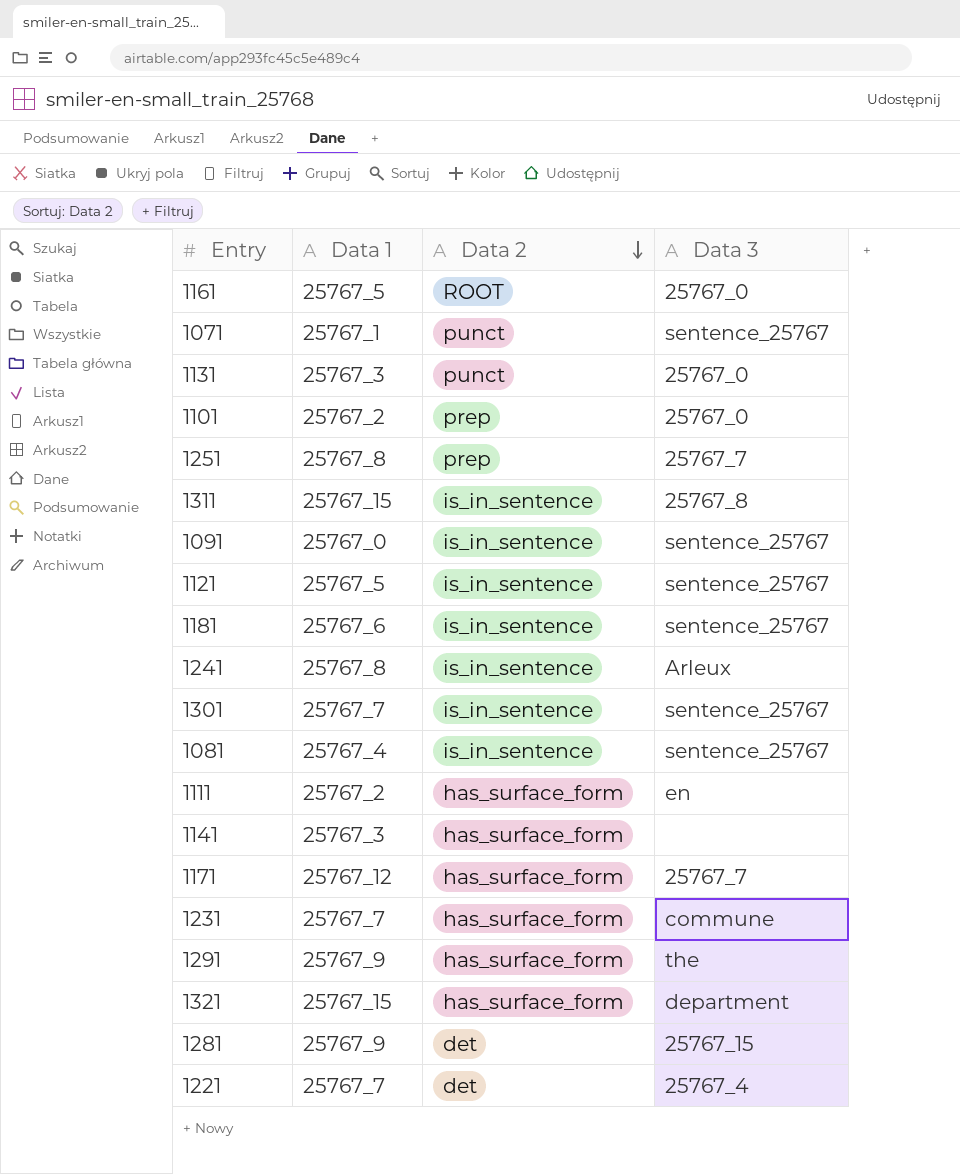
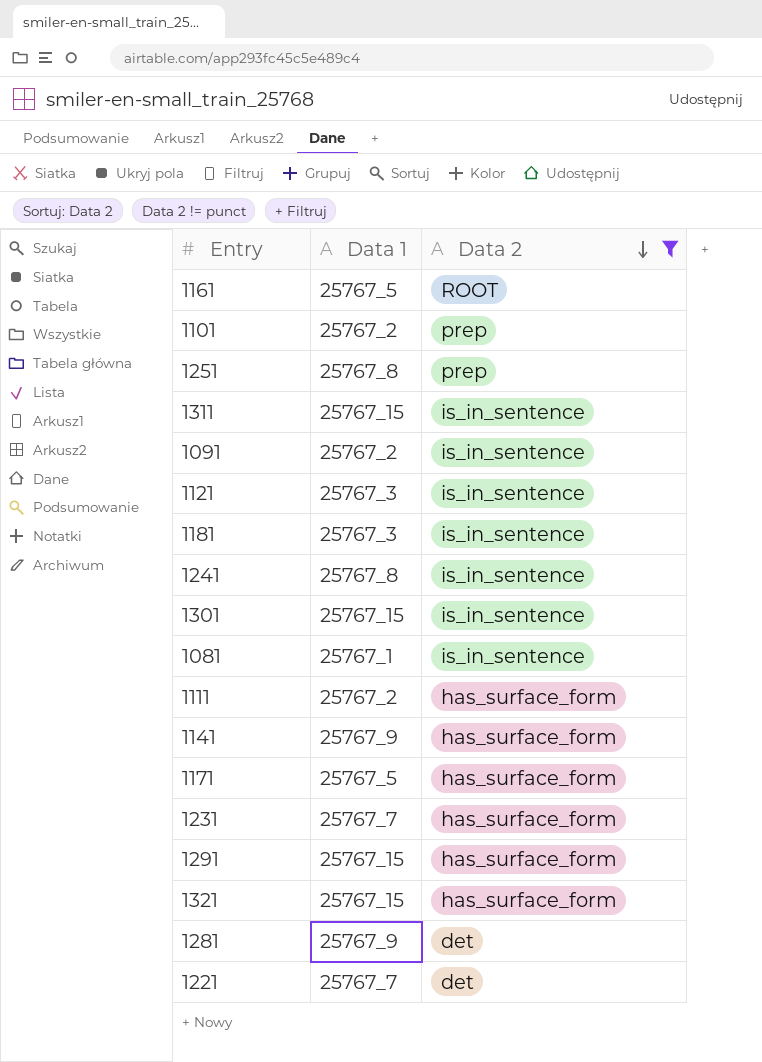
filter: none -> Data 2 != punct
column Data 3 | position: 4 -> none
1091 | Data 1: 25767_0 -> 25767_2
1121 | Data 1: 25767_5 -> 25767_3
1181 | Data 1: 25767_6 -> 25767_3
1301 | Data 1: 25767_7 -> 25767_15
1081 | Data 1: 25767_4 -> 25767_1
1141 | Data 1: 25767_3 -> 25767_9
1171 | Data 1: 25767_12 -> 25767_5
1291 | Data 1: 25767_9 -> 25767_15

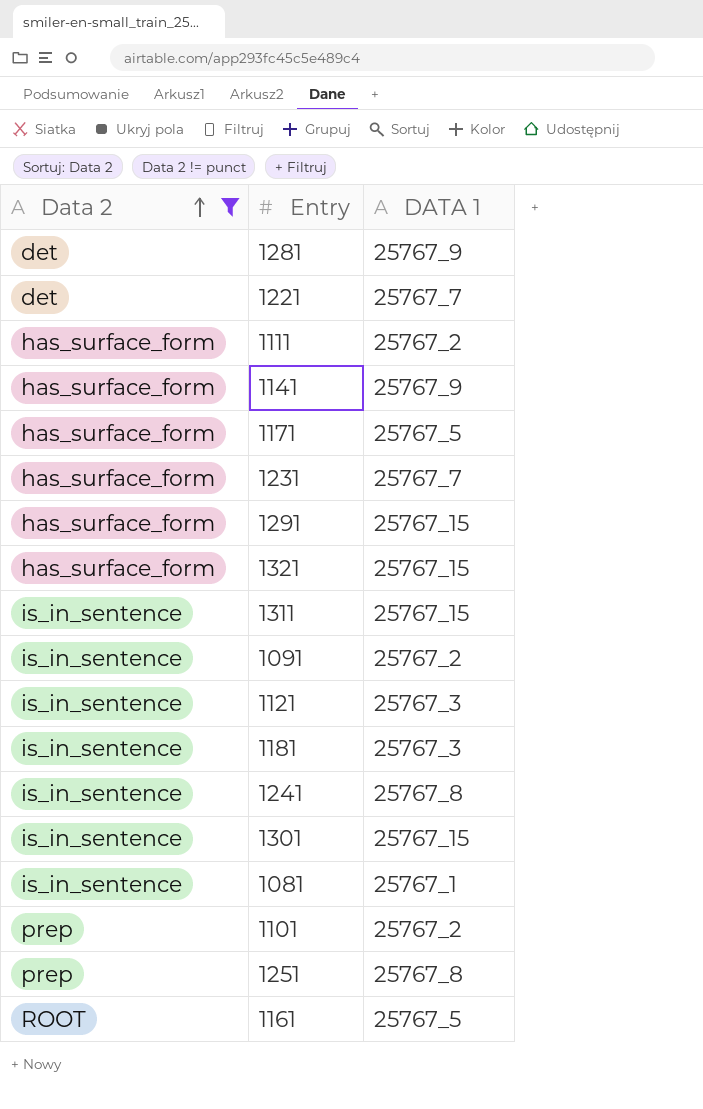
row order: Data 2 descending -> Data 2 ascending
column Data 2 | position: 3 -> 1
column name: Data 1 -> DATA 1

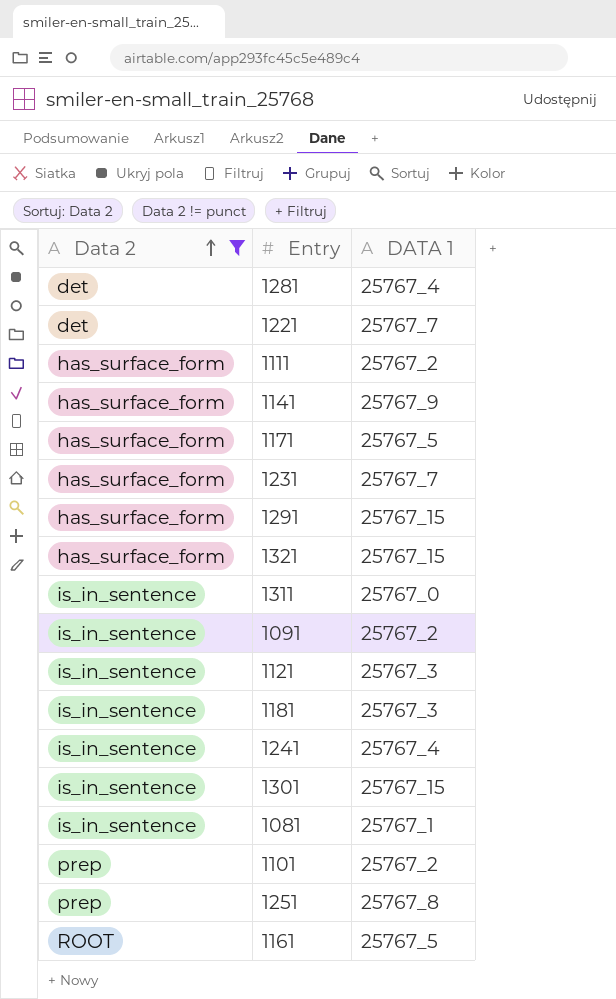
1281 | DATA 1: 25767_9 -> 25767_4
1311 | DATA 1: 25767_15 -> 25767_0
1241 | DATA 1: 25767_8 -> 25767_4

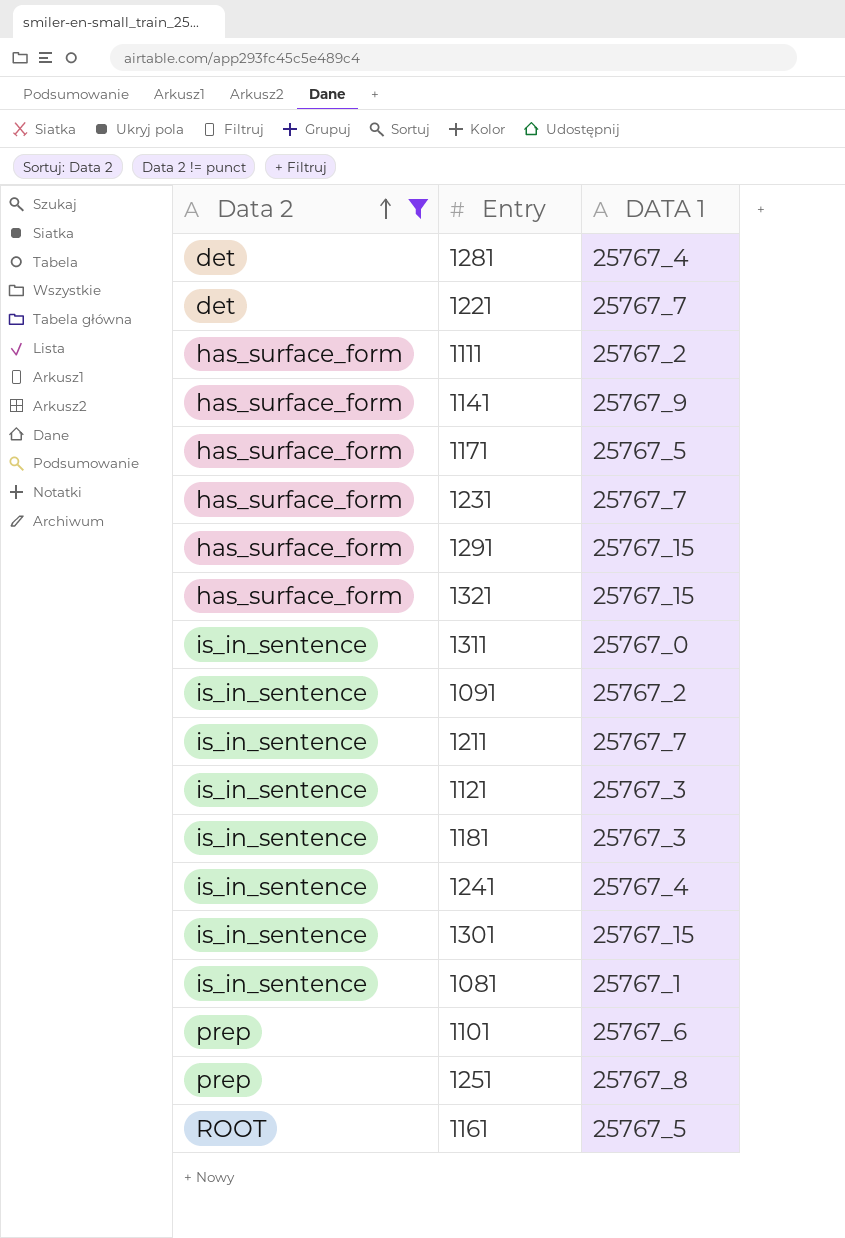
row 1211: none -> is_in_sentence | 25767_7
1101 | DATA 1: 25767_2 -> 25767_6

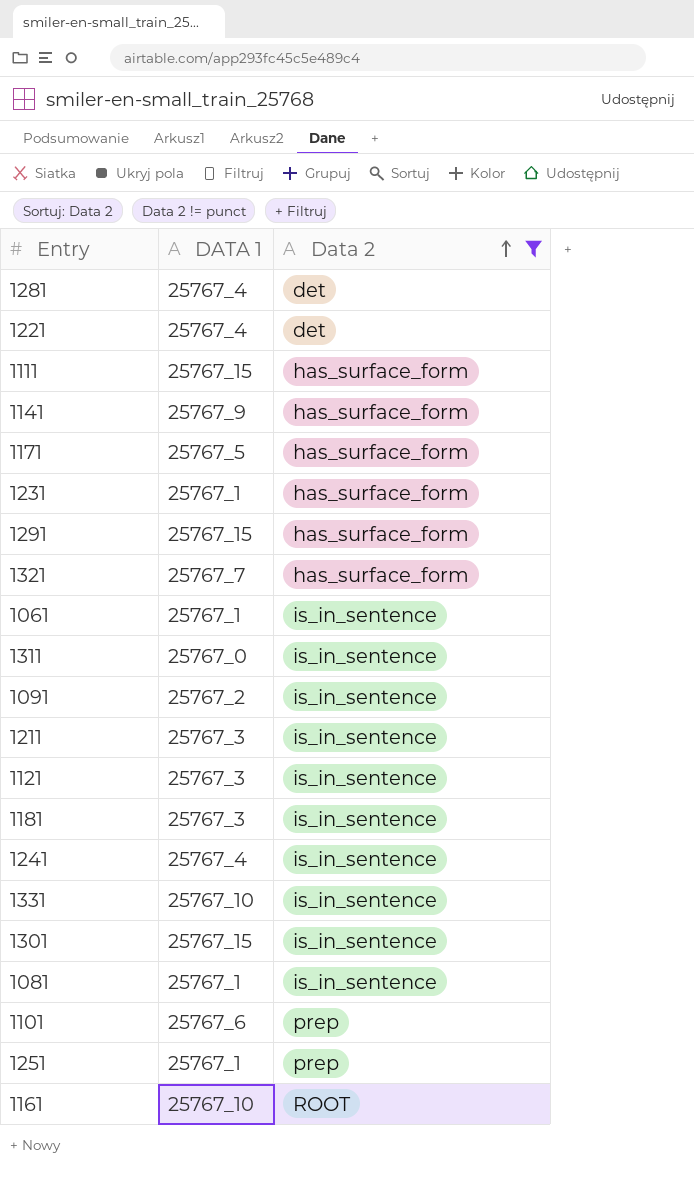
column Data 2 | position: 1 -> 3
1221 | DATA 1: 25767_7 -> 25767_4
1111 | DATA 1: 25767_2 -> 25767_15
1231 | DATA 1: 25767_7 -> 25767_1
1321 | DATA 1: 25767_15 -> 25767_7
row 1061: none -> 25767_1 | is_in_sentence
1211 | DATA 1: 25767_7 -> 25767_3
row 1331: none -> 25767_10 | is_in_sentence
1251 | DATA 1: 25767_8 -> 25767_1
1161 | DATA 1: 25767_5 -> 25767_10

